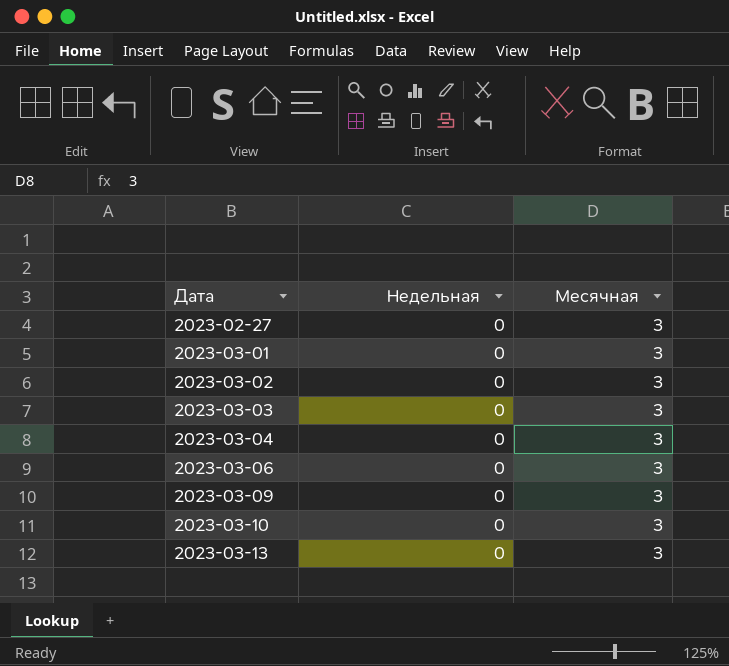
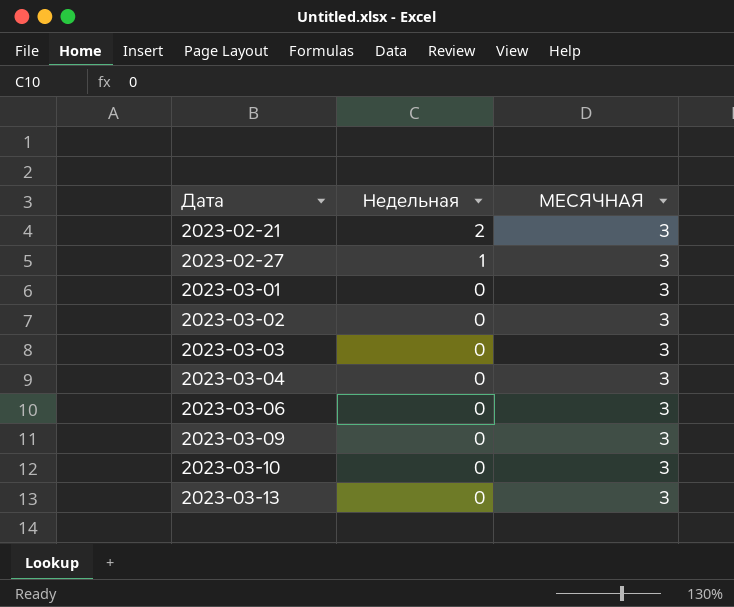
column name: Месячная -> МЕСЯЧНАЯ
row 2023-02-21: none -> 2 | 3
2023-02-27 | Недельная: 0 -> 1

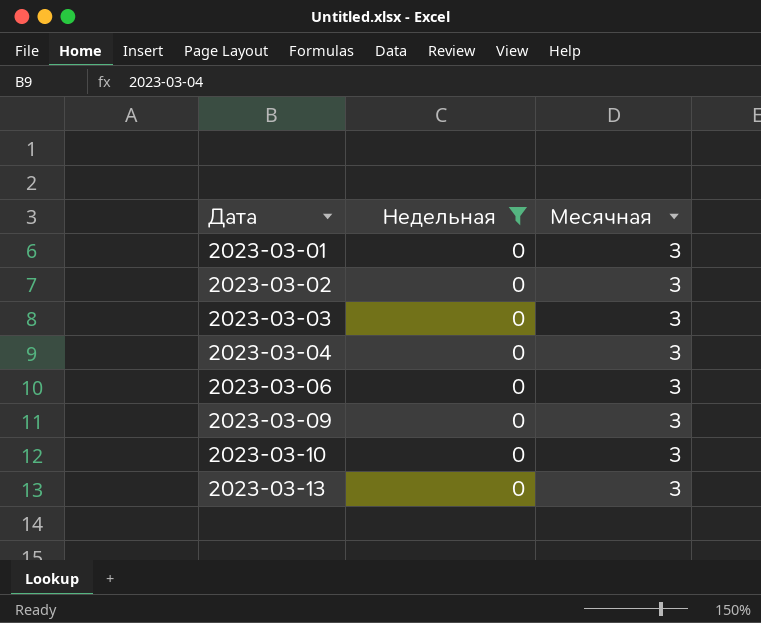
filter: none -> Недельная = 0
column name: МЕСЯЧНАЯ -> Месячная

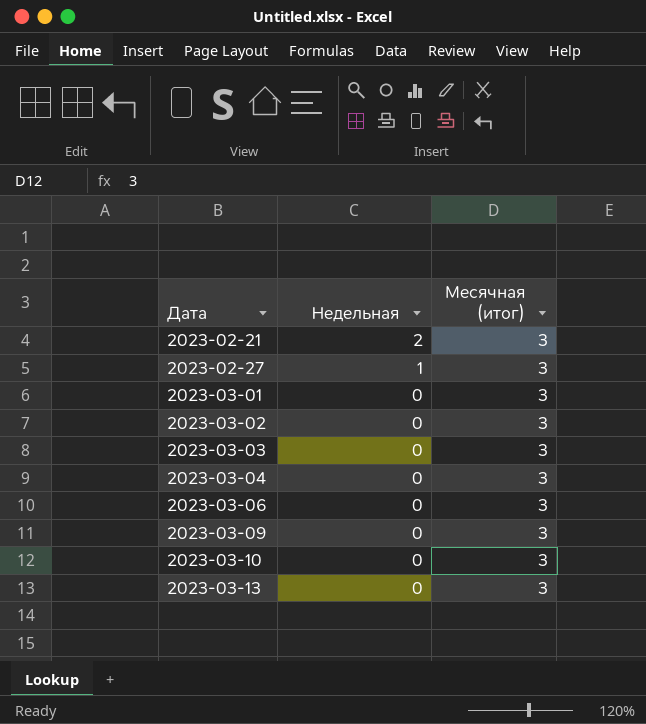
filter: Недельная = 0 -> none
column name: Месячная -> Месячная (итог)

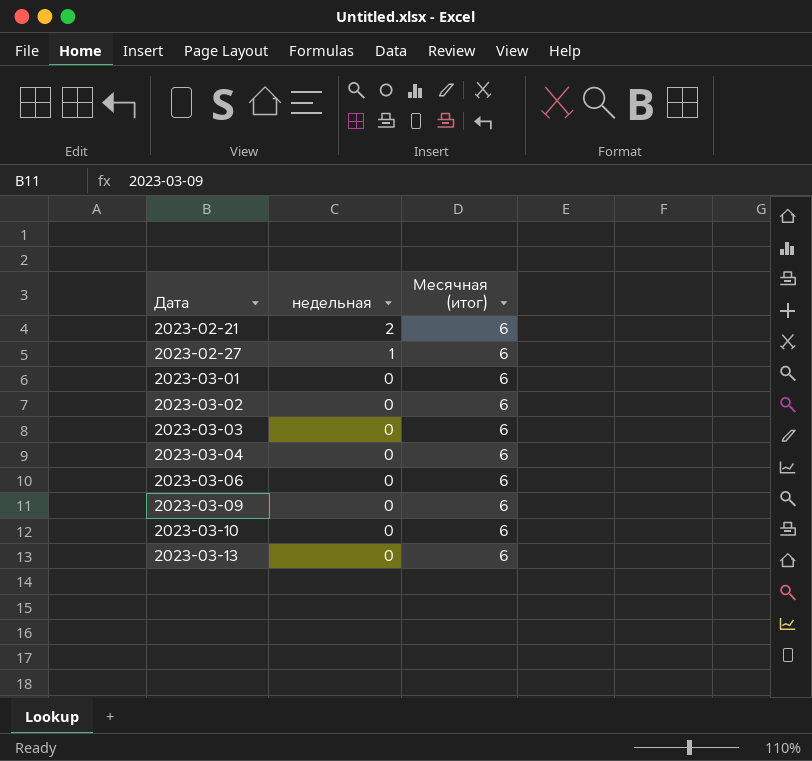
column name: Недельная -> недельная
2023-02-21 | Месячная (итог): 3 -> 6
2023-02-27 | Месячная (итог): 3 -> 6
2023-03-01 | Месячная (итог): 3 -> 6
2023-03-02 | Месячная (итог): 3 -> 6
2023-03-03 | Месячная (итог): 3 -> 6
2023-03-04 | Месячная (итог): 3 -> 6
2023-03-06 | Месячная (итог): 3 -> 6
2023-03-09 | Месячная (итог): 3 -> 6
2023-03-10 | Месячная (итог): 3 -> 6
2023-03-13 | Месячная (итог): 3 -> 6

